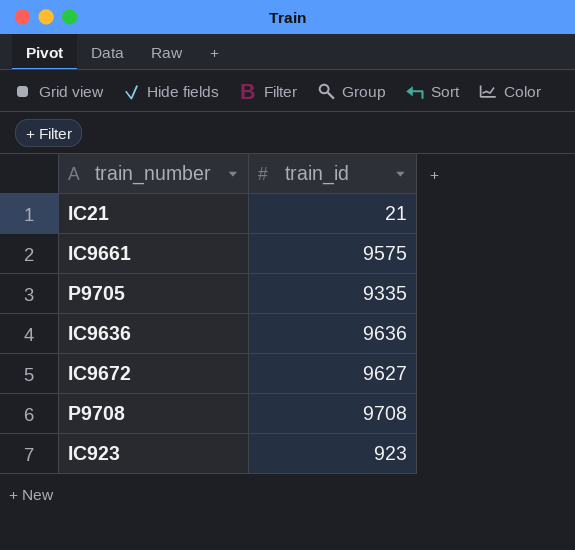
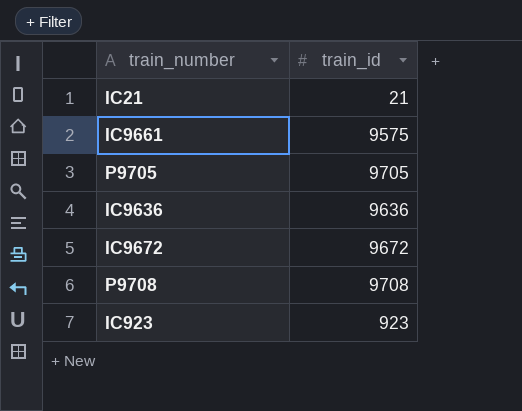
P9705 | train_id: 9335 -> 9705
IC9672 | train_id: 9627 -> 9672

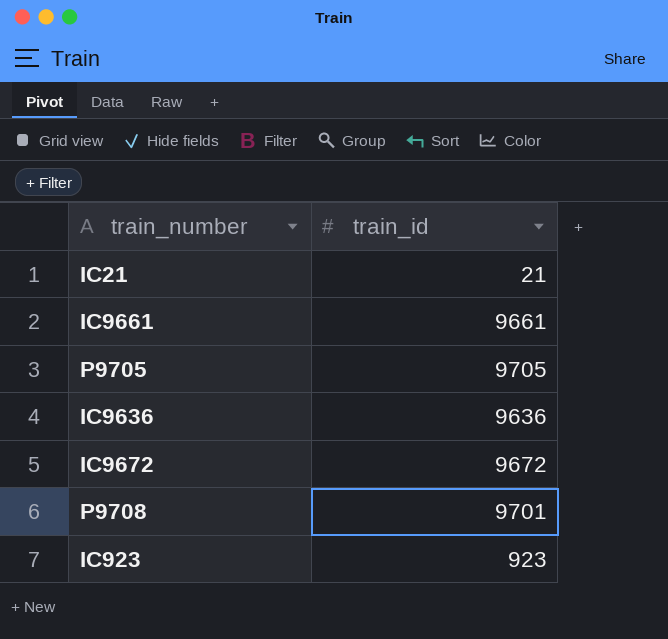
IC9661 | train_id: 9575 -> 9661
P9708 | train_id: 9708 -> 9701

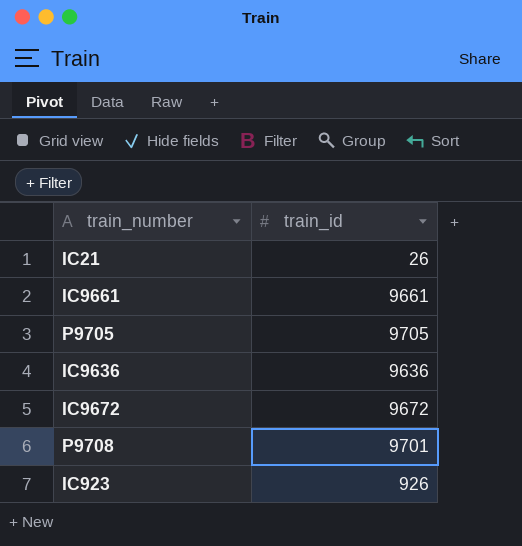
IC21 | train_id: 21 -> 26
IC923 | train_id: 923 -> 926

